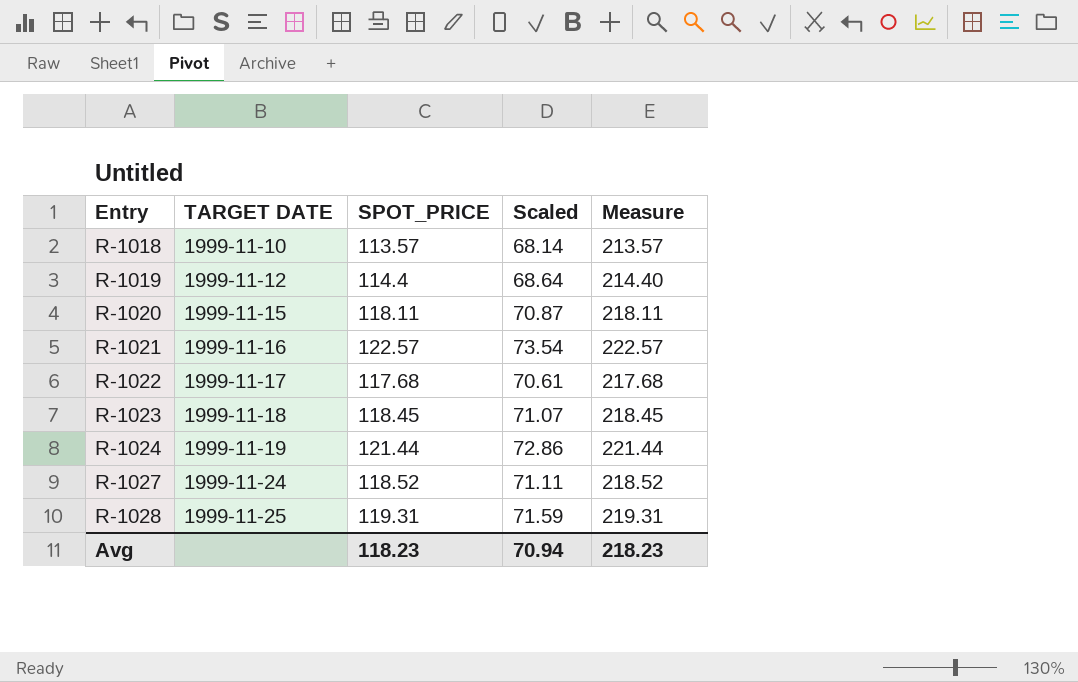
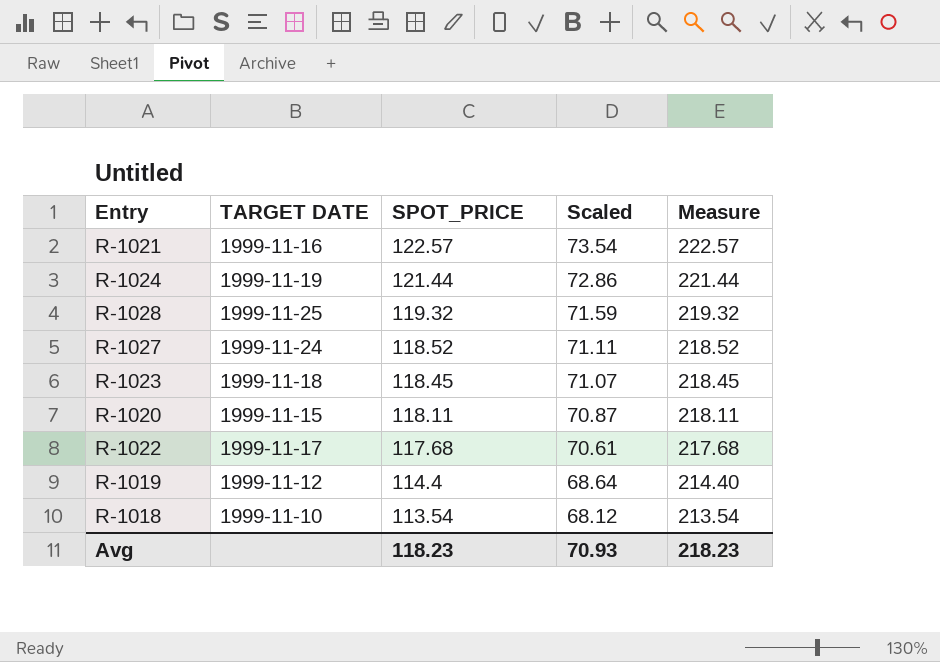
row order: Entry ascending -> SPOT_PRICE descending
R-1028 | SPOT_PRICE: 119.31 -> 119.32
R-1028 | Measure: 219.31 -> 219.32
R-1018 | SPOT_PRICE: 113.57 -> 113.54
R-1018 | Scaled: 68.14 -> 68.12
R-1018 | Measure: 213.57 -> 213.54
Avg | Scaled: 70.94 -> 70.93

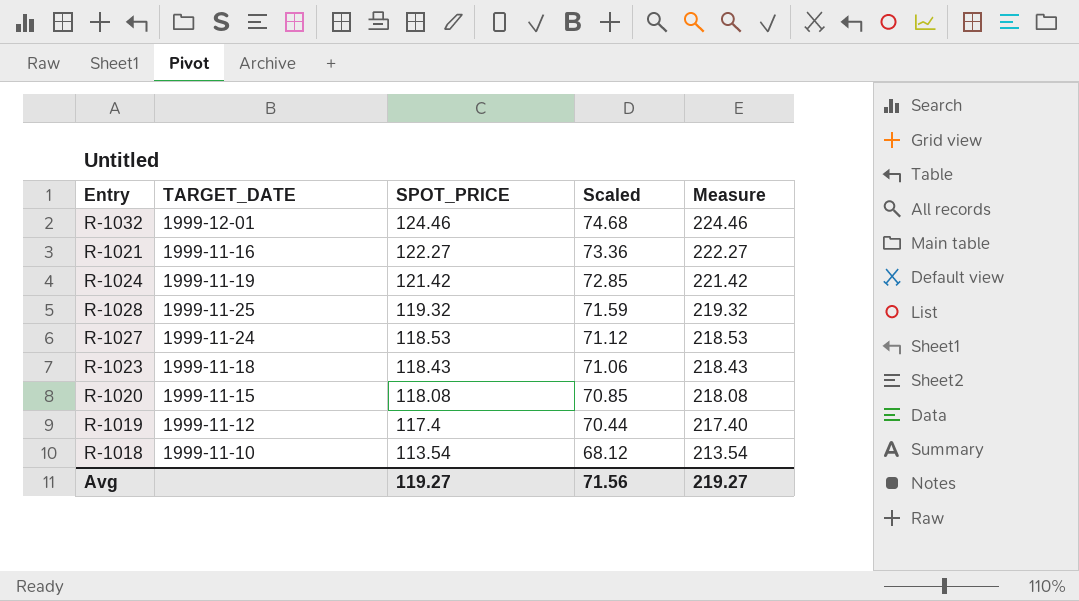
column name: TARGET DATE -> TARGET_DATE
row R-1022: 1999-11-17 | 117.68 | 70.61 | 217.68 -> none
row R-1032: none -> 1999-12-01 | 124.46 | 74.68 | 224.46
R-1021 | SPOT_PRICE: 122.57 -> 122.27
R-1021 | Scaled: 73.54 -> 73.36
R-1021 | Measure: 222.57 -> 222.27
R-1024 | SPOT_PRICE: 121.44 -> 121.42
R-1024 | Scaled: 72.86 -> 72.85
R-1024 | Measure: 221.44 -> 221.42
R-1027 | SPOT_PRICE: 118.52 -> 118.53
R-1027 | Scaled: 71.11 -> 71.12
R-1027 | Measure: 218.52 -> 218.53
R-1023 | SPOT_PRICE: 118.45 -> 118.43
R-1023 | Scaled: 71.07 -> 71.06
R-1023 | Measure: 218.45 -> 218.43
R-1020 | SPOT_PRICE: 118.11 -> 118.08
R-1020 | Scaled: 70.87 -> 70.85
R-1020 | Measure: 218.11 -> 218.08
R-1019 | SPOT_PRICE: 114.4 -> 117.4
R-1019 | Scaled: 68.64 -> 70.44
R-1019 | Measure: 214.40 -> 217.40
Avg | SPOT_PRICE: 118.23 -> 119.27
Avg | Scaled: 70.93 -> 71.56
Avg | Measure: 218.23 -> 219.27

